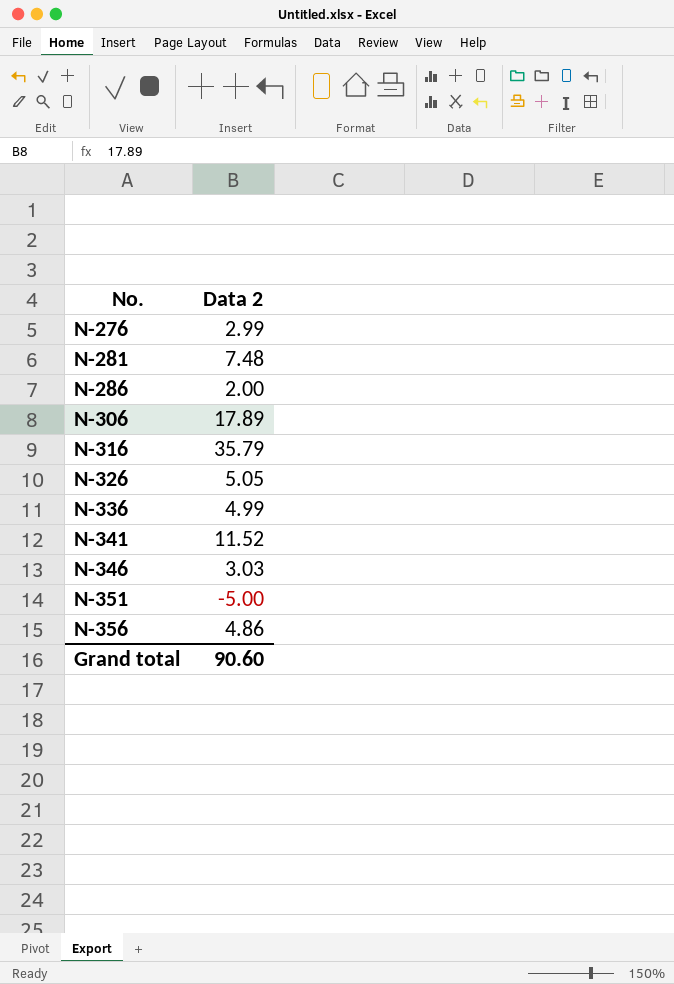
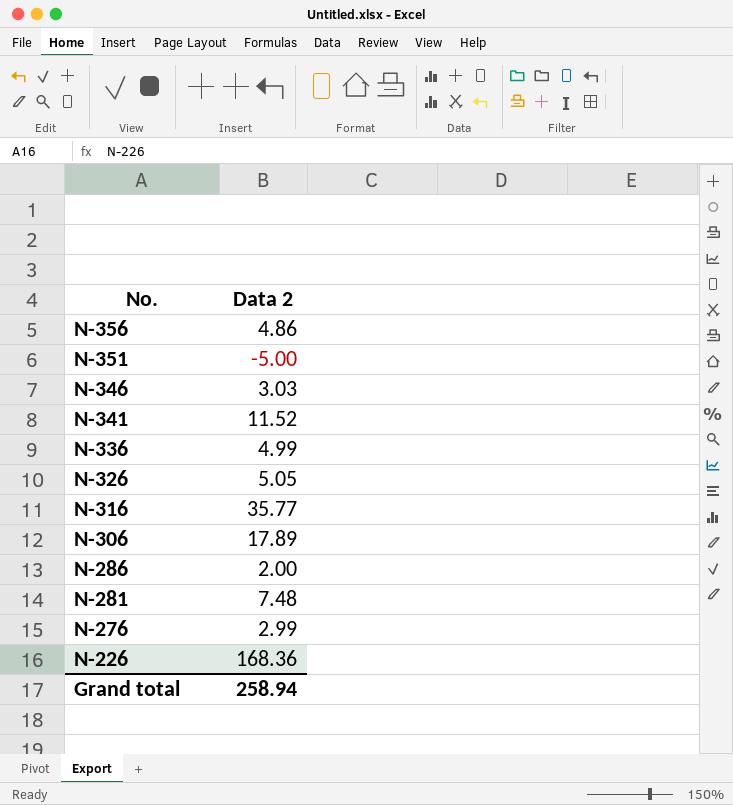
row order: No. ascending -> No. descending
N-316 | Data 2: 35.79 -> 35.77
row N-226: none -> 168.36
Grand total | Data 2: 90.60 -> 258.94

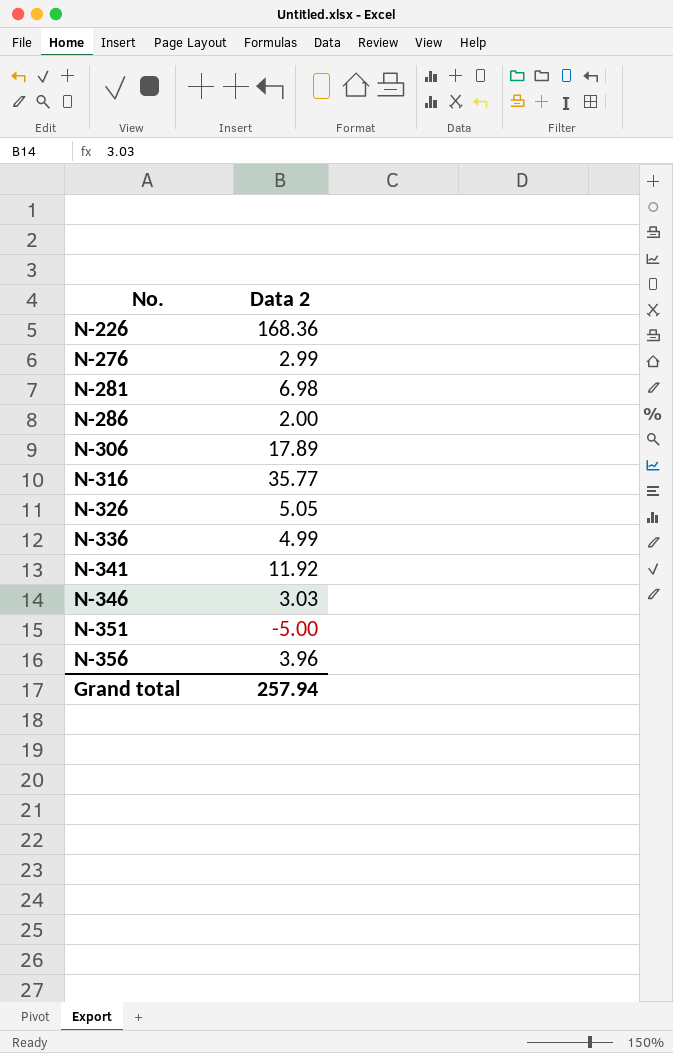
row order: No. descending -> No. ascending
N-281 | Data 2: 7.48 -> 6.98
N-341 | Data 2: 11.52 -> 11.92
N-356 | Data 2: 4.86 -> 3.96
Grand total | Data 2: 258.94 -> 257.94

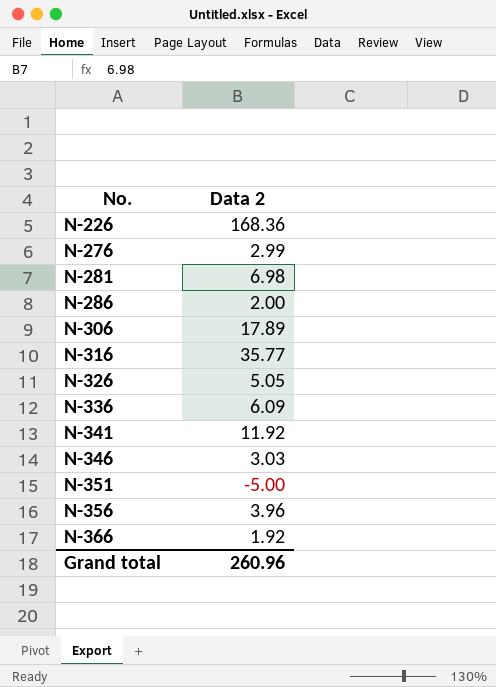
N-336 | Data 2: 4.99 -> 6.09
row N-366: none -> 1.92
Grand total | Data 2: 257.94 -> 260.96

